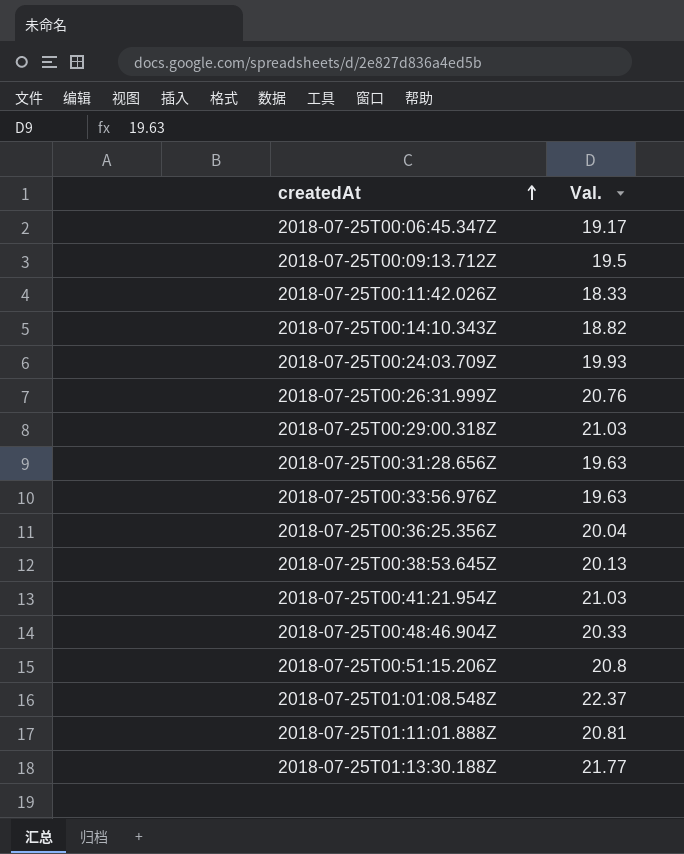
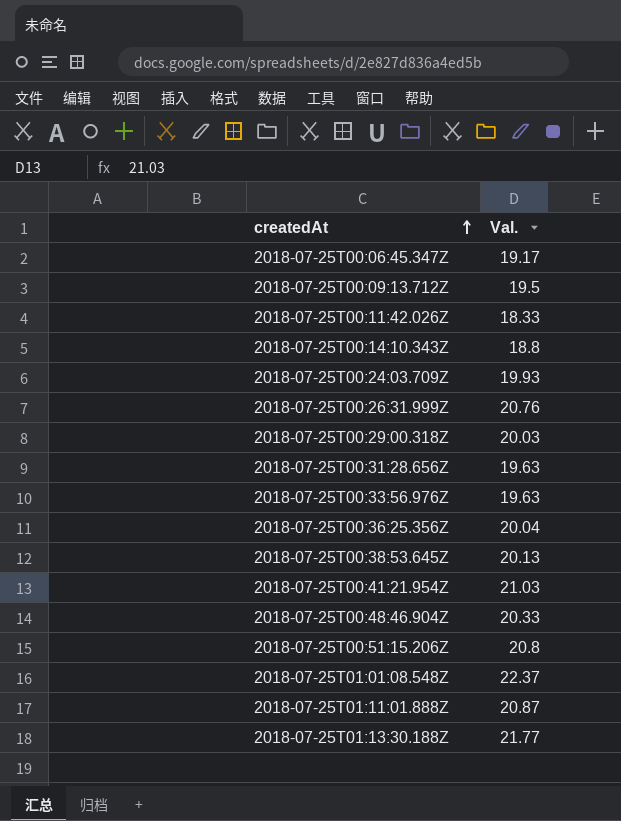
2018-07-25T00:14:10.343Z | Val.: 18.82 -> 18.8
2018-07-25T00:29:00.318Z | Val.: 21.03 -> 20.03
2018-07-25T01:11:01.888Z | Val.: 20.81 -> 20.87

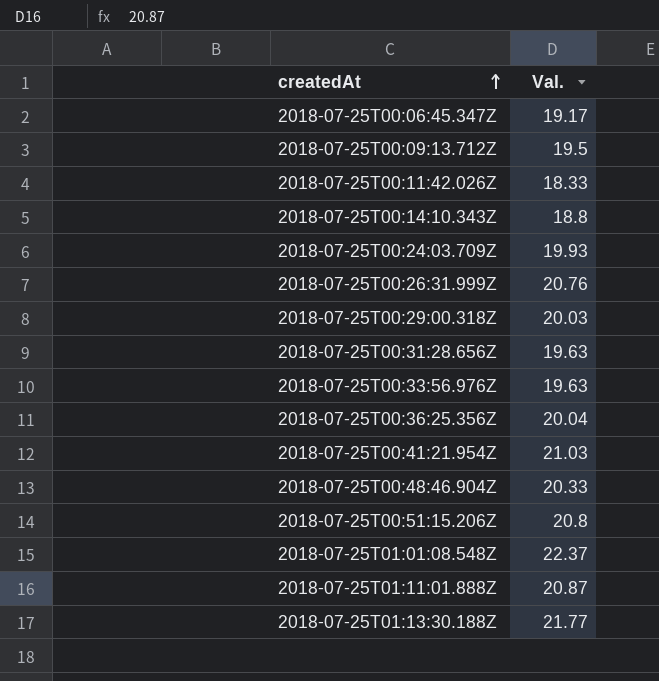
row 2018-07-25T00:38:53.645Z: 20.13 -> none

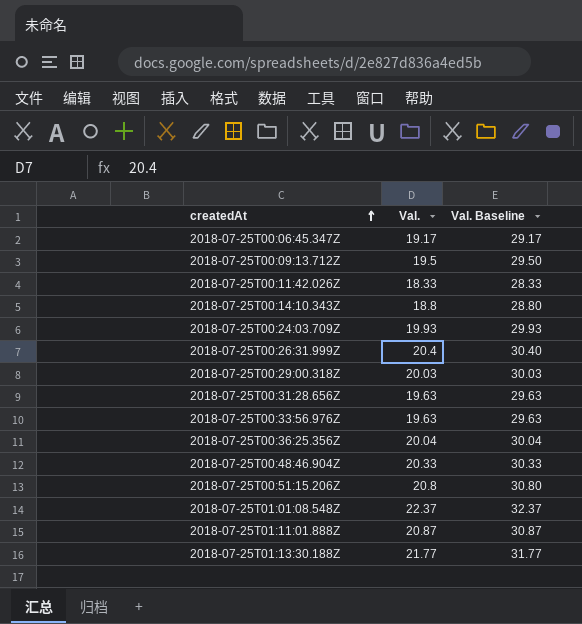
column Val. Baseline | formula: none -> [Val.] + 10
row 2018-07-25T00:41:21.954Z: 21.03 -> none
2018-07-25T00:26:31.999Z | Val.: 20.76 -> 20.4

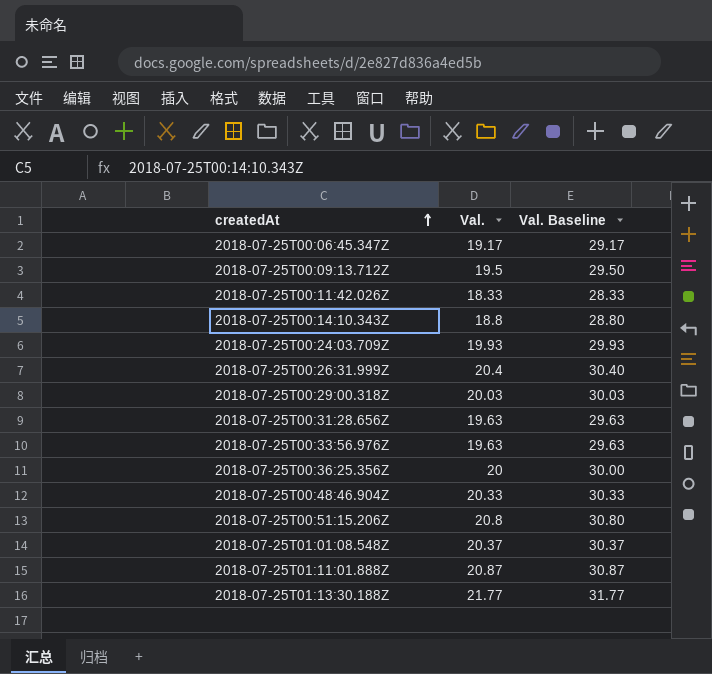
2018-07-25T00:36:25.356Z | Val.: 20.04 -> 20
2018-07-25T00:36:25.356Z | Val. Baseline: 30.04 -> 30.00
2018-07-25T01:01:08.548Z | Val.: 22.37 -> 20.37
2018-07-25T01:01:08.548Z | Val. Baseline: 32.37 -> 30.37

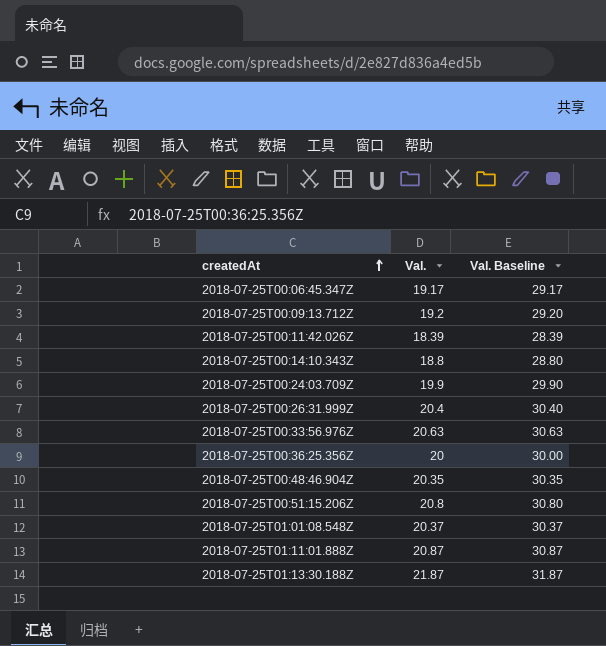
row 2018-07-25T00:29:00.318Z: 20.03 | 30.03 -> none
row 2018-07-25T00:31:28.656Z: 19.63 | 29.63 -> none
2018-07-25T00:09:13.712Z | Val.: 19.5 -> 19.2
2018-07-25T00:09:13.712Z | Val. Baseline: 29.50 -> 29.20
2018-07-25T00:11:42.026Z | Val.: 18.33 -> 18.39
2018-07-25T00:11:42.026Z | Val. Baseline: 28.33 -> 28.39
2018-07-25T00:24:03.709Z | Val.: 19.93 -> 19.9
2018-07-25T00:24:03.709Z | Val. Baseline: 29.93 -> 29.90
2018-07-25T00:33:56.976Z | Val.: 19.63 -> 20.63
2018-07-25T00:33:56.976Z | Val. Baseline: 29.63 -> 30.63
2018-07-25T00:48:46.904Z | Val.: 20.33 -> 20.35
2018-07-25T00:48:46.904Z | Val. Baseline: 30.33 -> 30.35
2018-07-25T01:13:30.188Z | Val.: 21.77 -> 21.87
2018-07-25T01:13:30.188Z | Val. Baseline: 31.77 -> 31.87

